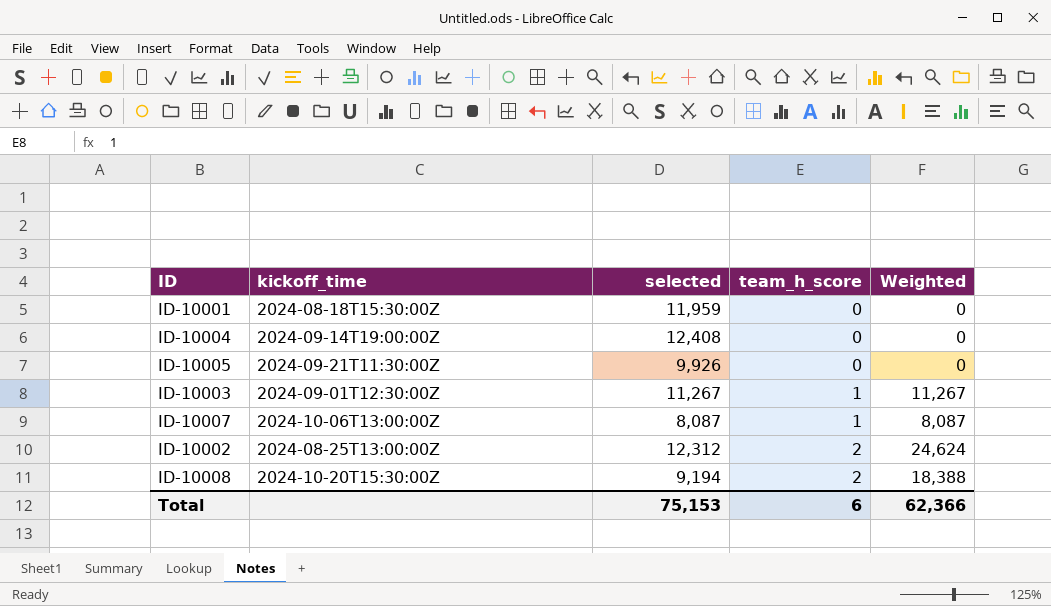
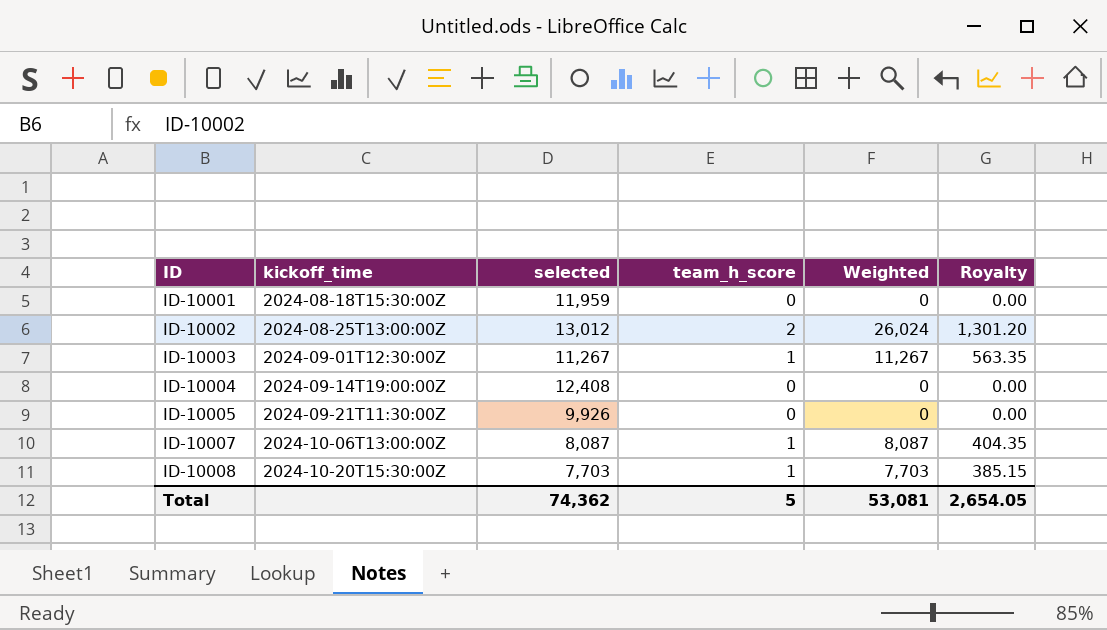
row order: team_h_score ascending -> ID ascending
column Royalty | formula: none -> [Weighted] * 0.05
ID-10002 | selected: 12,312 -> 13,012
ID-10002 | Weighted: 24,624 -> 26,024
ID-10008 | selected: 9,194 -> 7,703
ID-10008 | team_h_score: 2 -> 1
ID-10008 | Weighted: 18,388 -> 7,703
Total | selected: 75,153 -> 74,362
Total | team_h_score: 6 -> 5
Total | Weighted: 62,366 -> 53,081

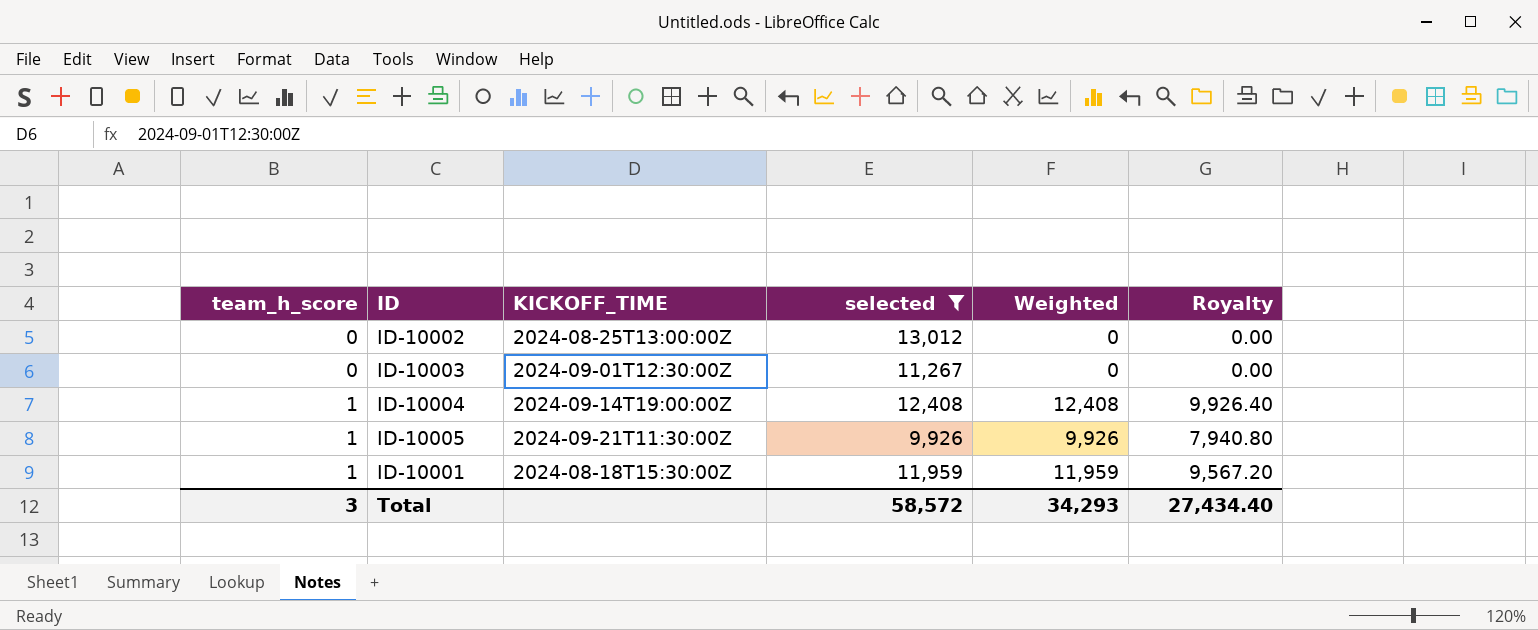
filter: none -> selected >= 9,926
row order: ID ascending -> team_h_score ascending
column team_h_score | position: 4 -> 1
column name: kickoff_time -> KICKOFF_TIME
column Royalty | formula: [Weighted] * 0.05 -> [Weighted] * 0.8
ID-10002 | team_h_score: 2 -> 0
ID-10002 | Weighted: 26,024 -> 0
ID-10003 | team_h_score: 1 -> 0
ID-10003 | Weighted: 11,267 -> 0
ID-10004 | team_h_score: 0 -> 1
ID-10004 | Weighted: 0 -> 12,408
ID-10005 | team_h_score: 0 -> 1
ID-10005 | Weighted: 0 -> 9,926
ID-10001 | team_h_score: 0 -> 1
ID-10001 | Weighted: 0 -> 11,959
Total | team_h_score: 5 -> 3
Total | selected: 74,362 -> 58,572
Total | Weighted: 53,081 -> 34,293
Total | Royalty: 2,654.05 -> 27,434.40

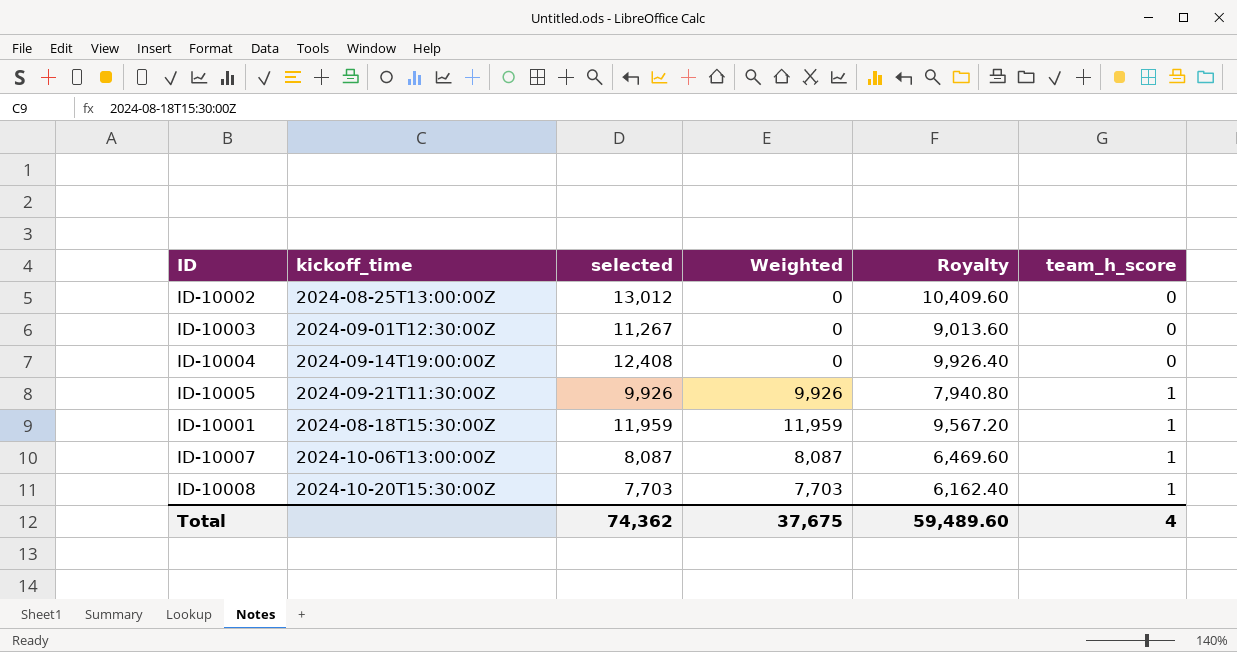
filter: selected >= 9,926 -> none
column name: KICKOFF_TIME -> kickoff_time
column Royalty | formula: [Weighted] * 0.8 -> [selected] * 0.8
column team_h_score | position: 1 -> 6
ID-10004 | Weighted: 12,408 -> 0
ID-10004 | team_h_score: 1 -> 0
Total | selected: 58,572 -> 74,362
Total | Weighted: 34,293 -> 37,675
Total | Royalty: 27,434.40 -> 59,489.60
Total | team_h_score: 3 -> 4

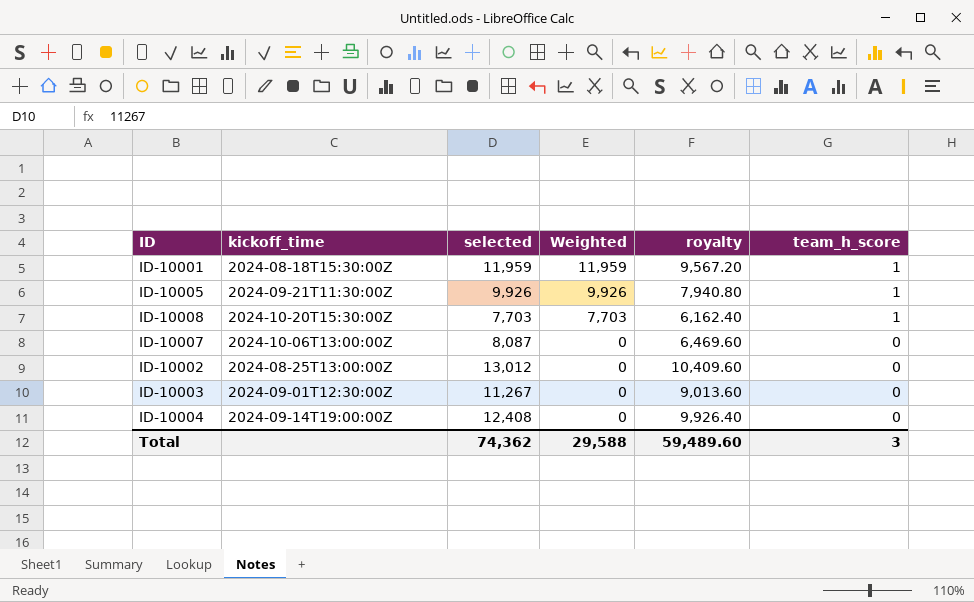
row order: team_h_score ascending -> Weighted descending
column name: Royalty -> royalty
ID-10007 | Weighted: 8,087 -> 0
ID-10007 | team_h_score: 1 -> 0
Total | Weighted: 37,675 -> 29,588
Total | team_h_score: 4 -> 3

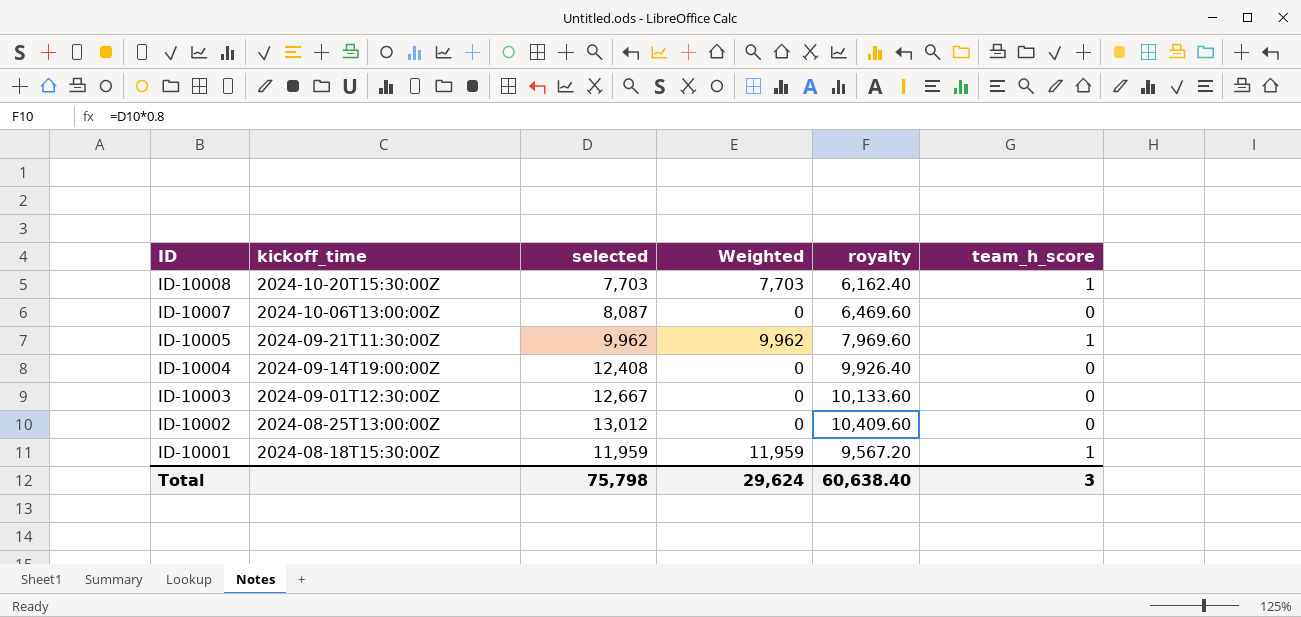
row order: Weighted descending -> ID descending
ID-10005 | selected: 9,926 -> 9,962
ID-10005 | Weighted: 9,926 -> 9,962
ID-10005 | royalty: 7,940.80 -> 7,969.60
ID-10003 | selected: 11,267 -> 12,667
ID-10003 | royalty: 9,013.60 -> 10,133.60
Total | selected: 74,362 -> 75,798
Total | Weighted: 29,588 -> 29,624
Total | royalty: 59,489.60 -> 60,638.40

